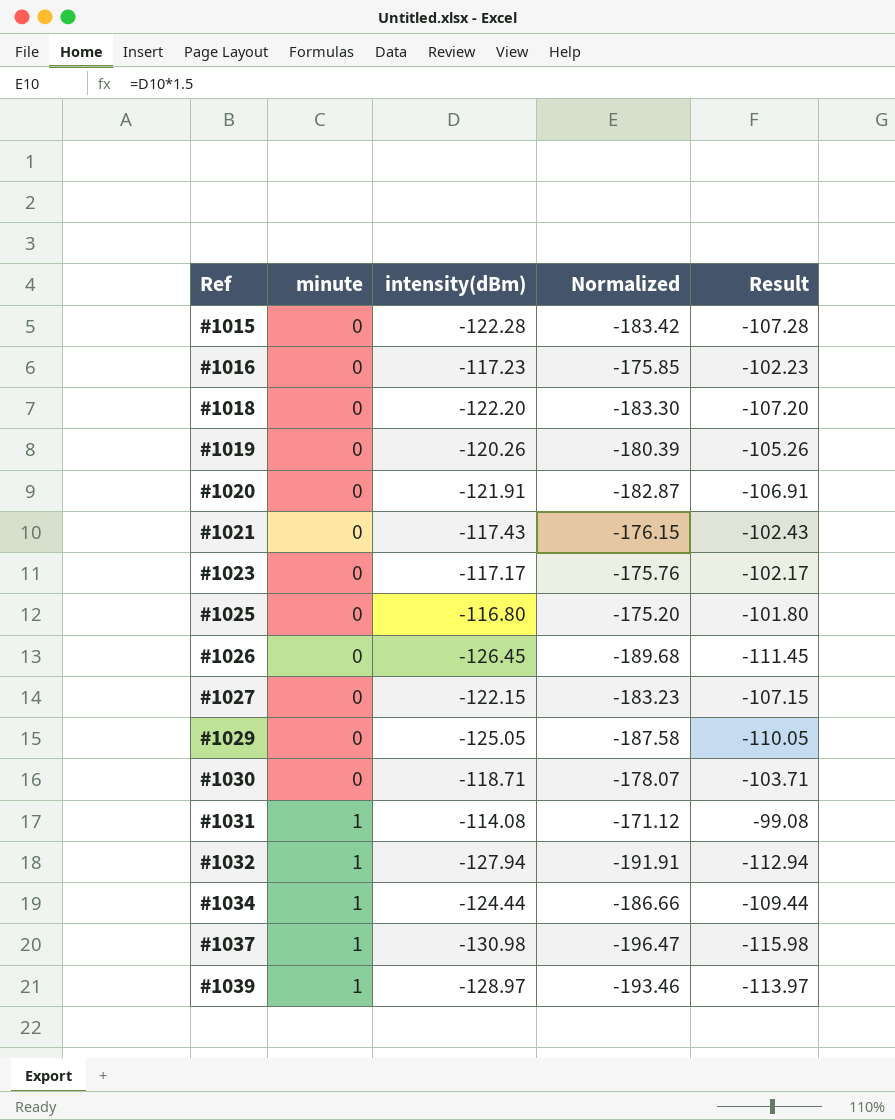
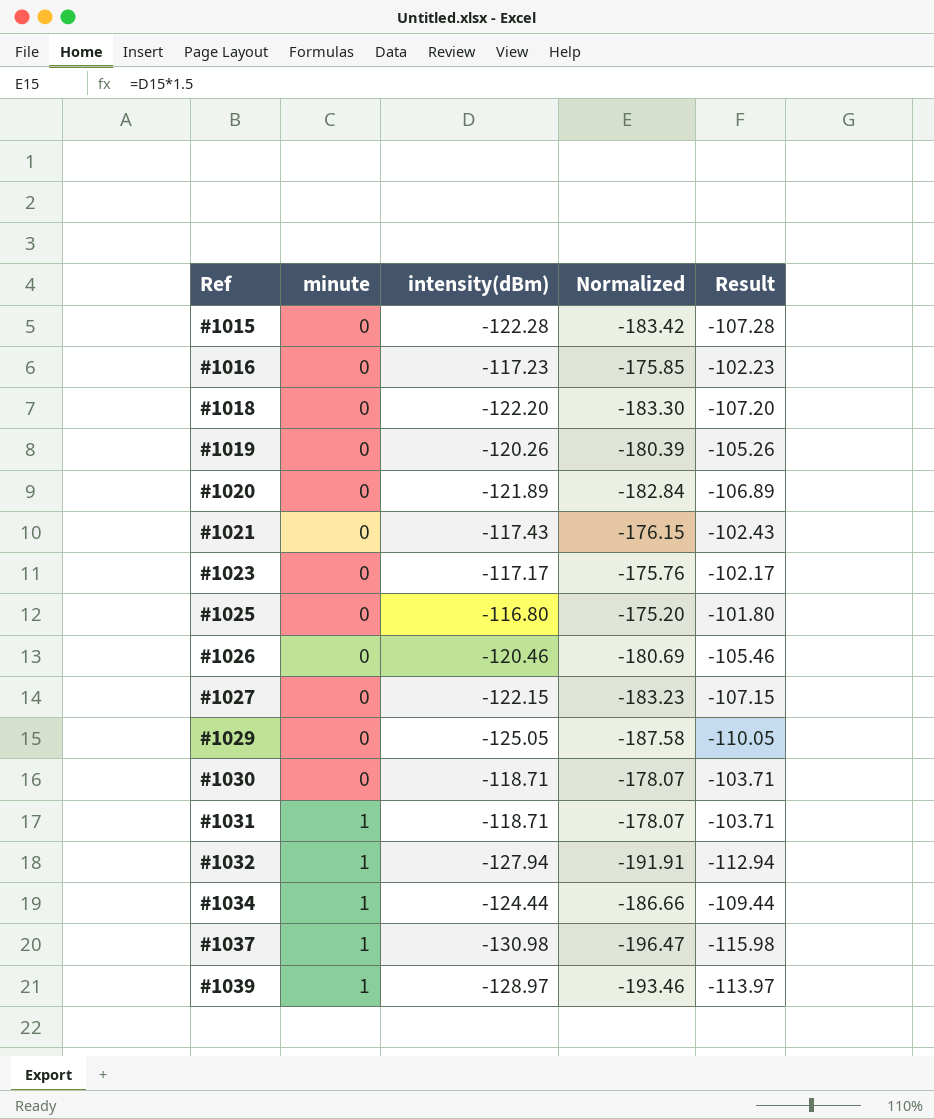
#1020 | intensity(dBm): -121.91 -> -121.89
#1020 | Normalized: -182.87 -> -182.84
#1020 | Result: -106.91 -> -106.89
#1026 | intensity(dBm): -126.45 -> -120.46
#1026 | Normalized: -189.68 -> -180.69
#1026 | Result: -111.45 -> -105.46
#1031 | intensity(dBm): -114.08 -> -118.71
#1031 | Normalized: -171.12 -> -178.07
#1031 | Result: -99.08 -> -103.71

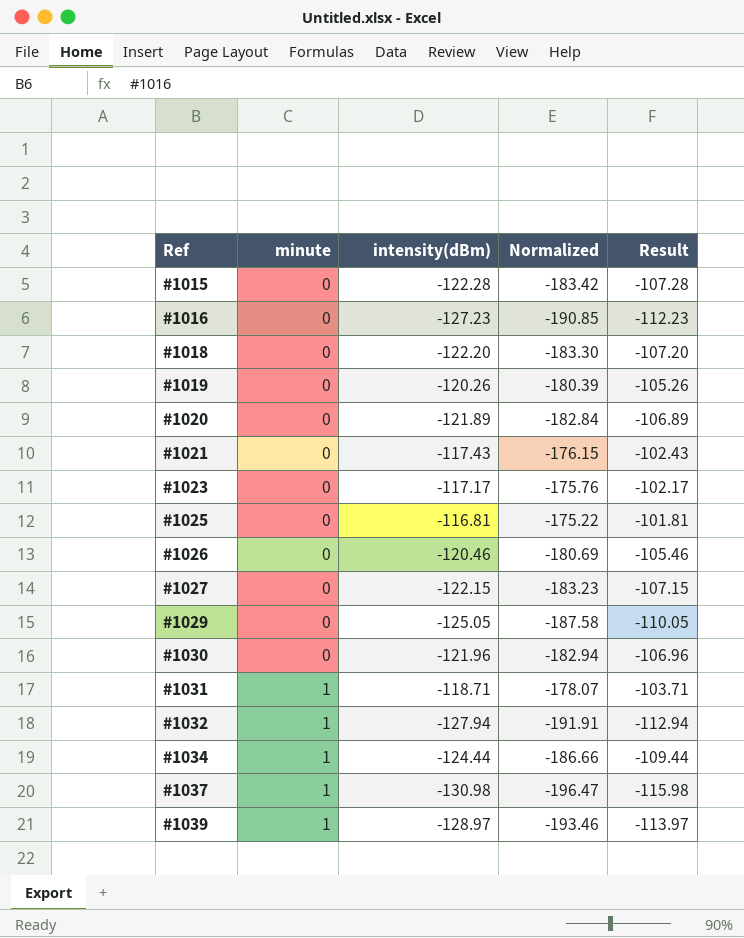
#1016 | intensity(dBm): -117.23 -> -127.23
#1016 | Normalized: -175.85 -> -190.85
#1016 | Result: -102.23 -> -112.23
#1025 | intensity(dBm): -116.80 -> -116.81
#1025 | Normalized: -175.20 -> -175.22
#1025 | Result: -101.80 -> -101.81
#1030 | intensity(dBm): -118.71 -> -121.96
#1030 | Normalized: -178.07 -> -182.94
#1030 | Result: -103.71 -> -106.96

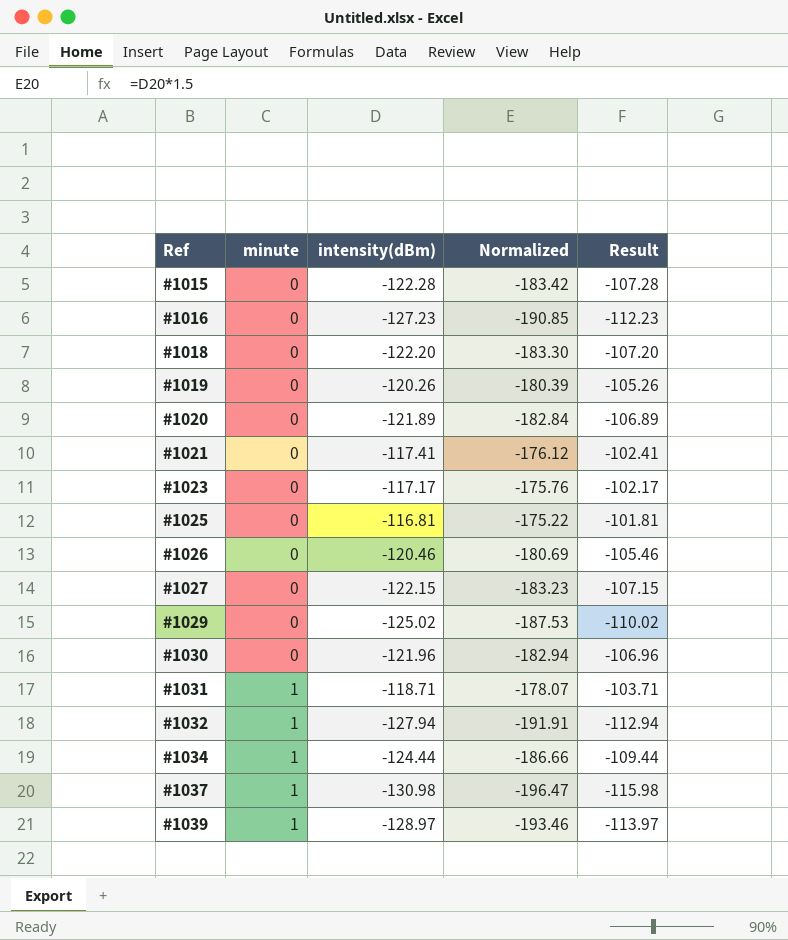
#1021 | intensity(dBm): -117.43 -> -117.41
#1021 | Normalized: -176.15 -> -176.12
#1021 | Result: -102.43 -> -102.41
#1029 | intensity(dBm): -125.05 -> -125.02
#1029 | Normalized: -187.58 -> -187.53
#1029 | Result: -110.05 -> -110.02

